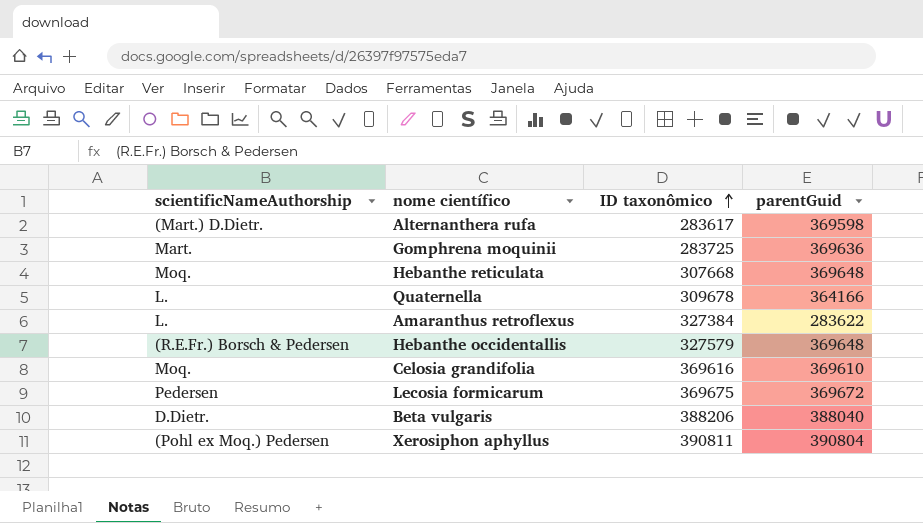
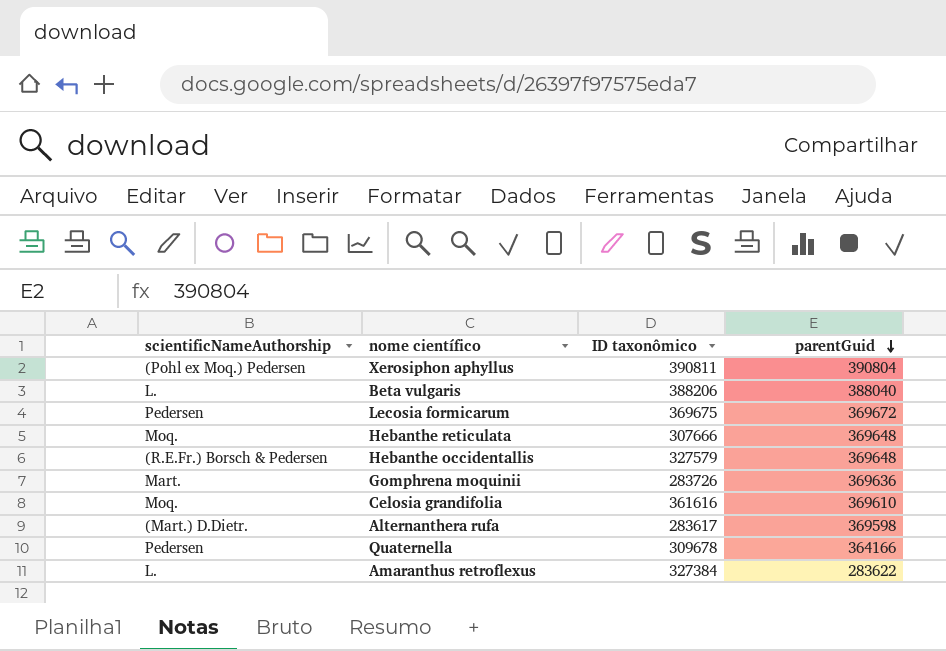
row order: ID taxonômico ascending -> parentGuid descending
Beta vulgaris | scientificNameAuthorship: D.Dietr. -> L.
Hebanthe reticulata | ID taxonômico: 307668 -> 307666
Gomphrena moquinii | ID taxonômico: 283725 -> 283726
Celosia grandifolia | ID taxonômico: 369616 -> 361616
Quaternella | scientificNameAuthorship: L. -> Pedersen

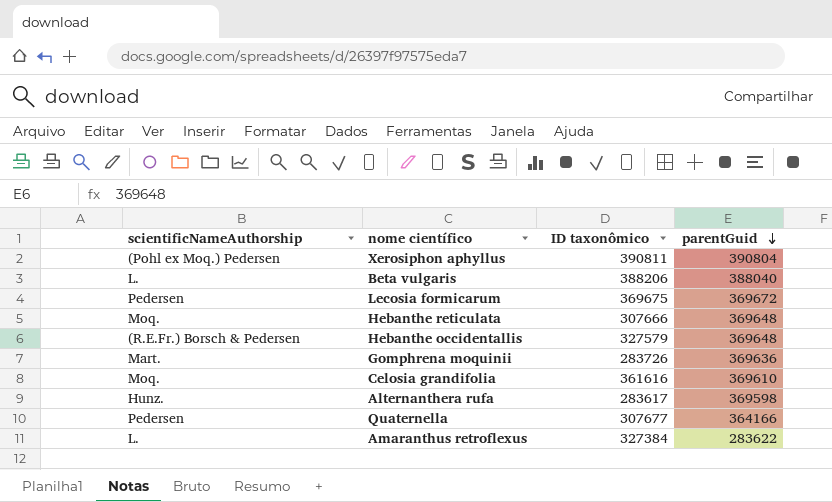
Alternanthera rufa | scientificNameAuthorship: (Mart.) D.Dietr. -> Hunz.
Quaternella | ID taxonômico: 309678 -> 307677

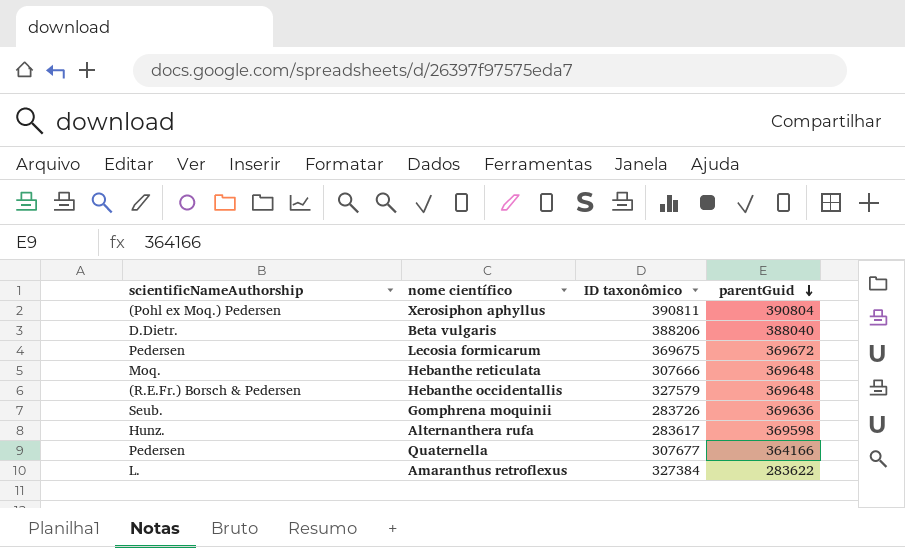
row Celosia grandifolia: Moq. | 361616 | 369610 -> none
Beta vulgaris | scientificNameAuthorship: L. -> D.Dietr.
Gomphrena moquinii | scientificNameAuthorship: Mart. -> Seub.

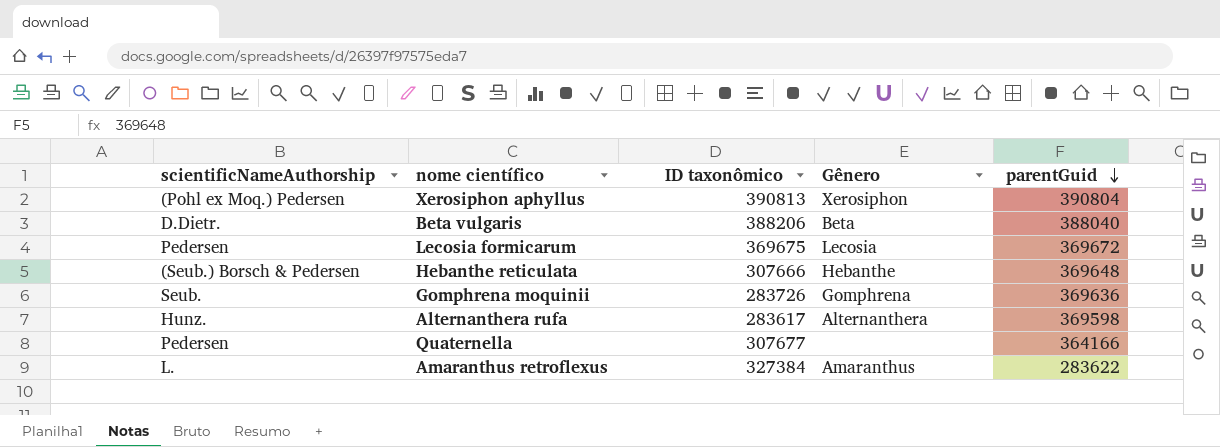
column Gênero | position: none -> 4
row Hebanthe occidentallis: (R.E.Fr.) Borsch & Pedersen | 327579 | 369648 -> none
Xerosiphon aphyllus | ID taxonômico: 390811 -> 390813
Hebanthe reticulata | scientificNameAuthorship: Moq. -> (Seub.) Borsch & Pedersen

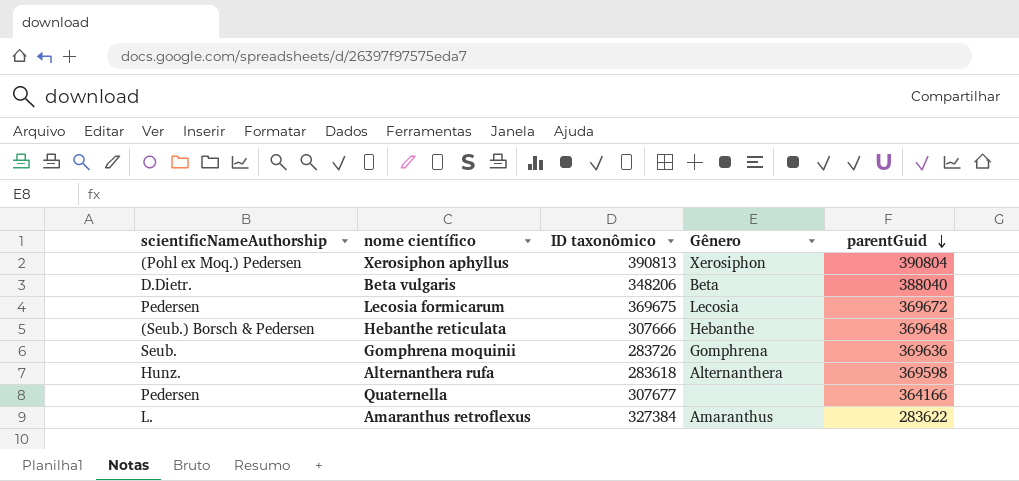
Beta vulgaris | ID taxonômico: 388206 -> 348206
Alternanthera rufa | ID taxonômico: 283617 -> 283618

